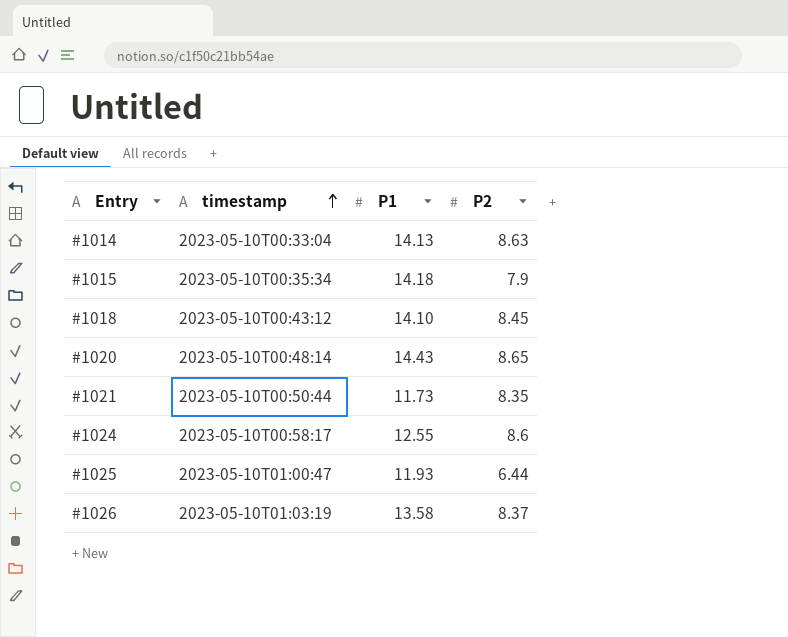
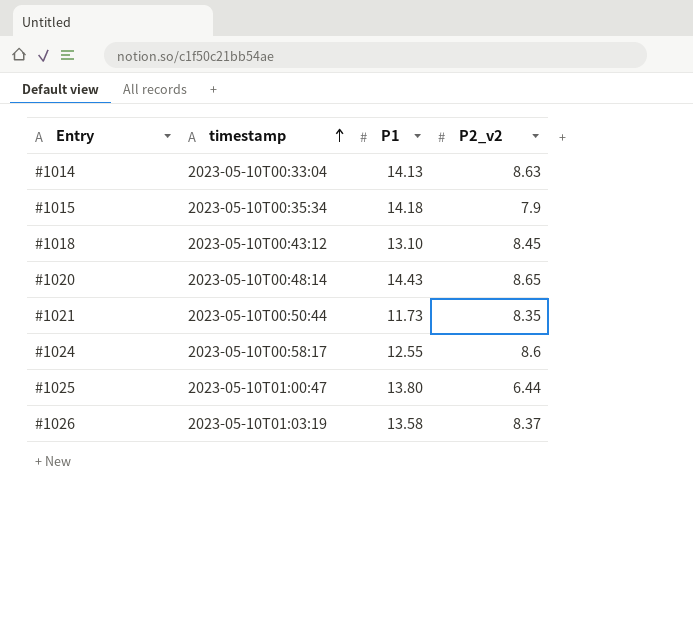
column name: P2 -> P2_v2
#1018 | P1: 14.10 -> 13.10
#1025 | P1: 11.93 -> 13.80

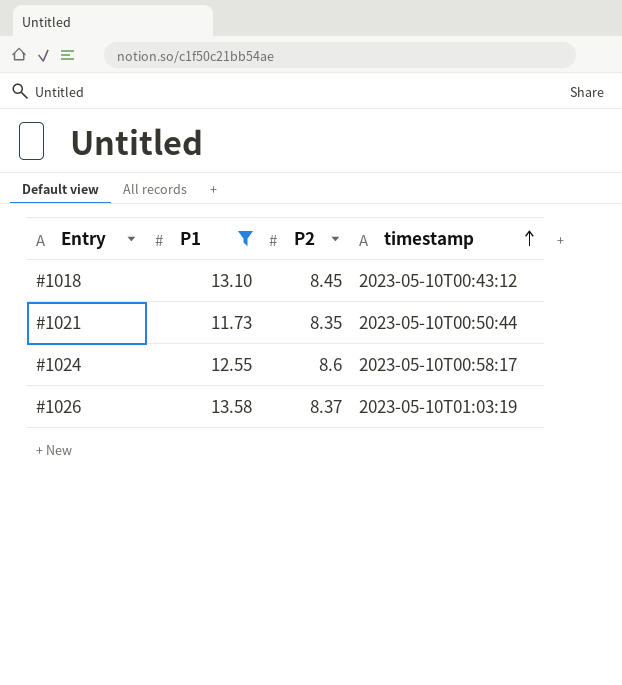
filter: none -> P1 <= 13.58
column name: P2_v2 -> P2
column timestamp | position: 2 -> 4

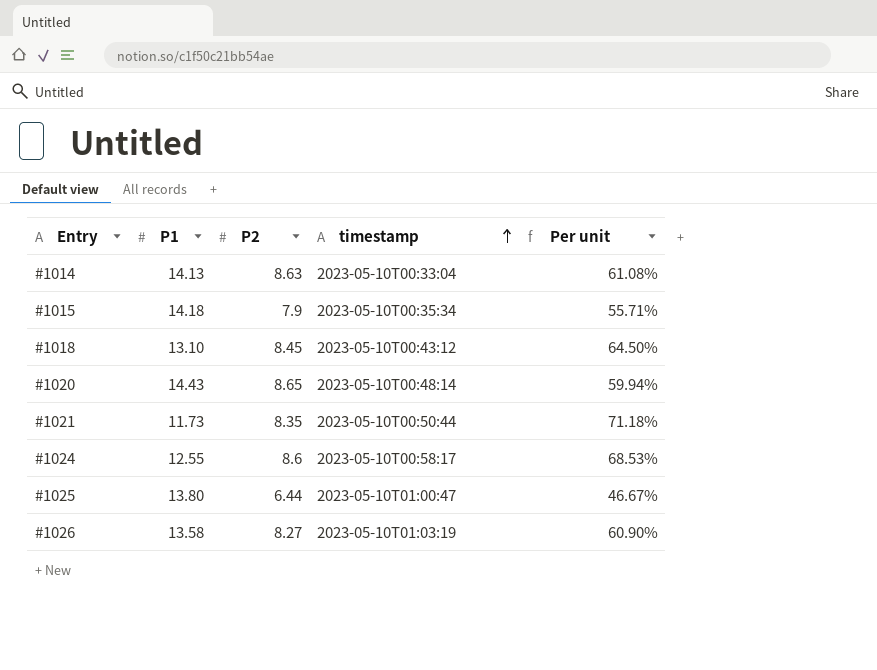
filter: P1 <= 13.58 -> none
column Per unit | formula: none -> [P2] / [P1]
#1026 | P2: 8.37 -> 8.27

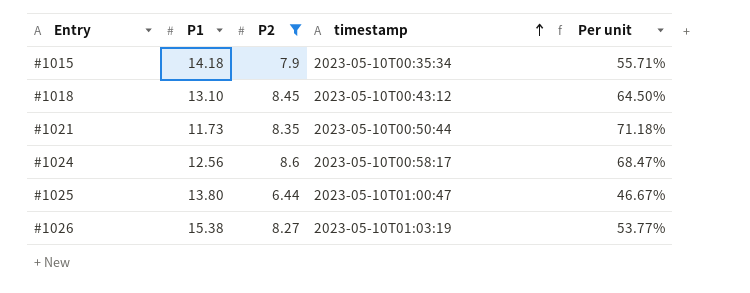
filter: none -> P2 <= 8.6
#1024 | P1: 12.55 -> 12.56
#1024 | Per unit: 68.53% -> 68.47%
#1026 | P1: 13.58 -> 15.38
#1026 | Per unit: 60.90% -> 53.77%

